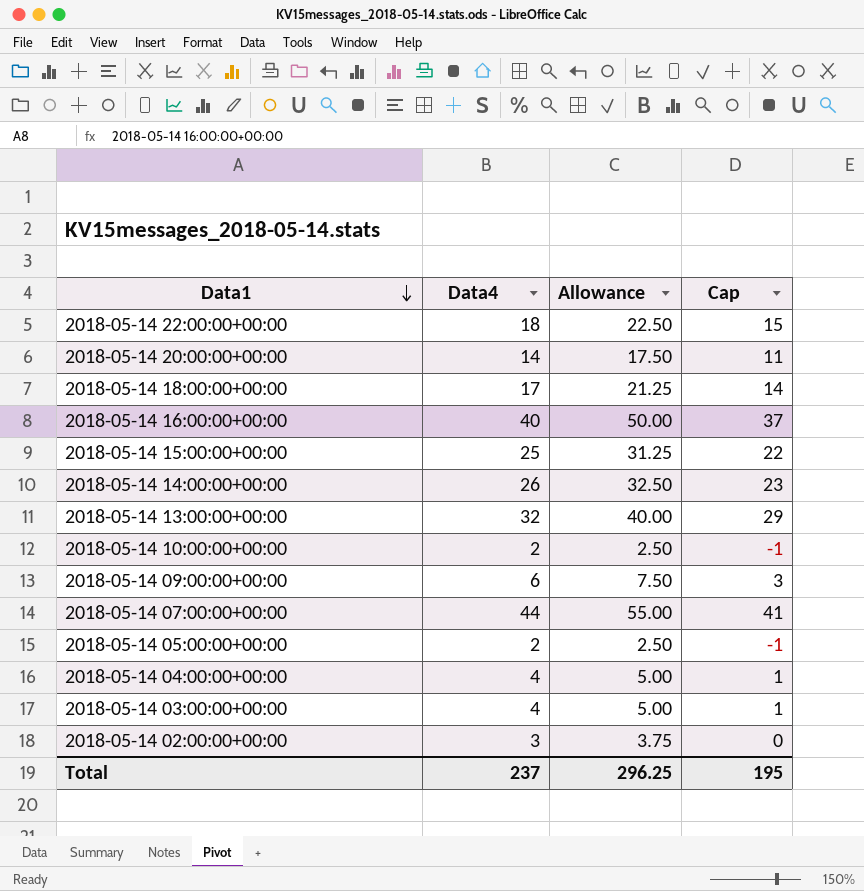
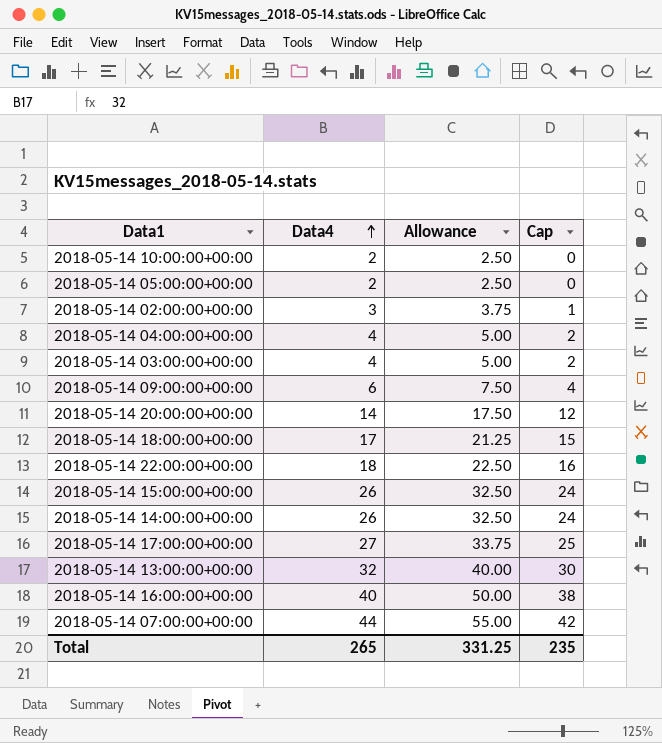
row order: Data1 descending -> Data4 ascending
column Cap | formula: [Data4] - 3 -> [Data4] - 2
2018-05-14 15:00:00+00:00 | Data4: 25 -> 26
2018-05-14 15:00:00+00:00 | Allowance: 31.25 -> 32.50
row 2018-05-14 17:00:00+00:00: none -> 27 | 33.75 | 25
Total | Data4: 237 -> 265
Total | Allowance: 296.25 -> 331.25
Total | Cap: 195 -> 235

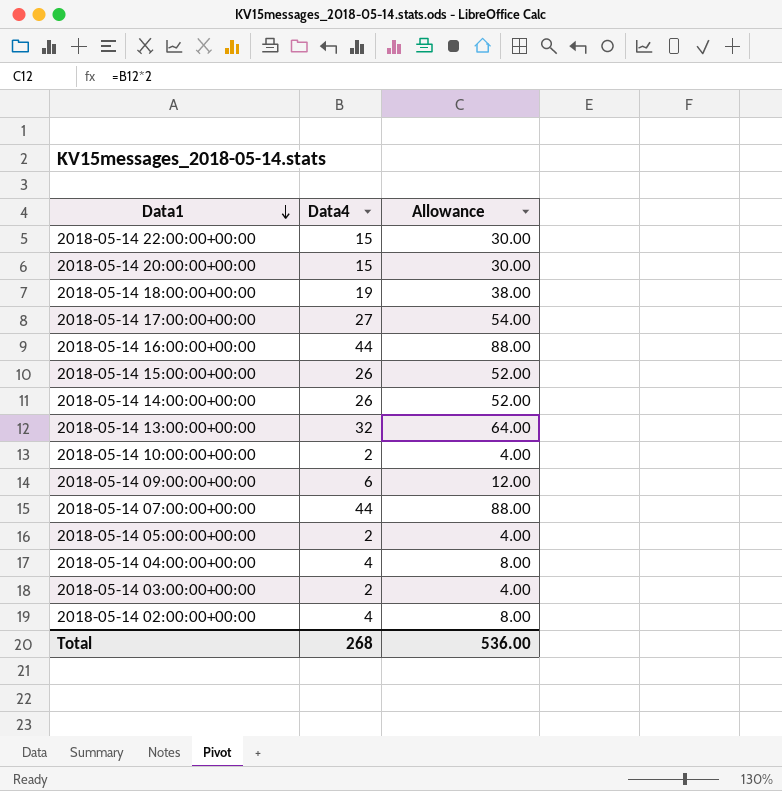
row order: Data4 ascending -> Data1 descending
column Cap | formula: [Data4] - 2 -> none
column Allowance | formula: [Data4] * 1.25 -> [Data4] * 2
2018-05-14 22:00:00+00:00 | Data4: 18 -> 15
2018-05-14 20:00:00+00:00 | Data4: 14 -> 15
2018-05-14 18:00:00+00:00 | Data4: 17 -> 19
2018-05-14 16:00:00+00:00 | Data4: 40 -> 44
2018-05-14 03:00:00+00:00 | Data4: 4 -> 2
2018-05-14 02:00:00+00:00 | Data4: 3 -> 4
Total | Data4: 265 -> 268
Total | Allowance: 331.25 -> 536.00

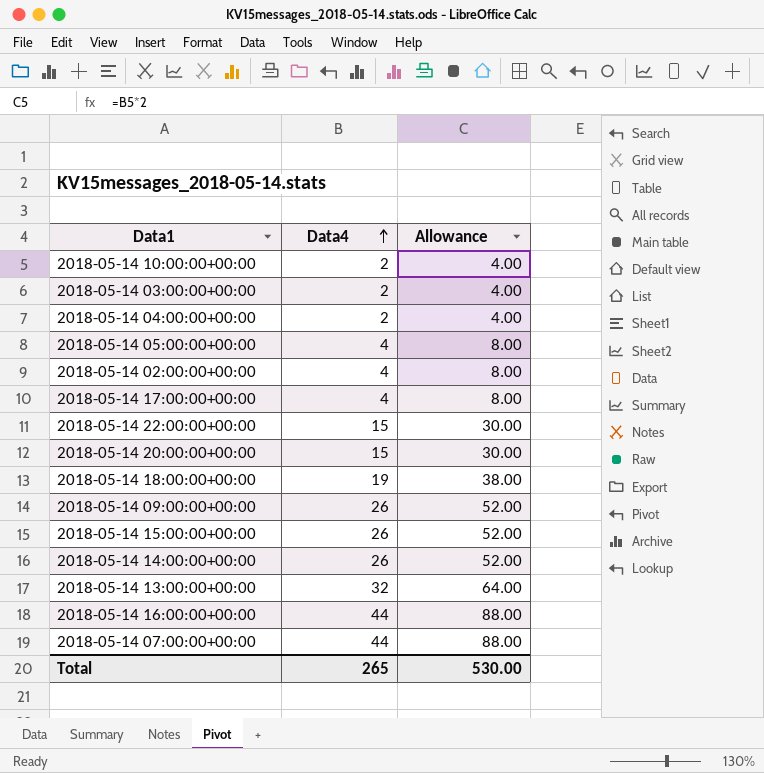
row order: Data1 descending -> Data4 ascending
2018-05-14 04:00:00+00:00 | Data4: 4 -> 2
2018-05-14 04:00:00+00:00 | Allowance: 8.00 -> 4.00
2018-05-14 05:00:00+00:00 | Data4: 2 -> 4
2018-05-14 05:00:00+00:00 | Allowance: 4.00 -> 8.00
2018-05-14 17:00:00+00:00 | Data4: 27 -> 4
2018-05-14 17:00:00+00:00 | Allowance: 54.00 -> 8.00
2018-05-14 09:00:00+00:00 | Data4: 6 -> 26
2018-05-14 09:00:00+00:00 | Allowance: 12.00 -> 52.00
Total | Data4: 268 -> 265
Total | Allowance: 536.00 -> 530.00

